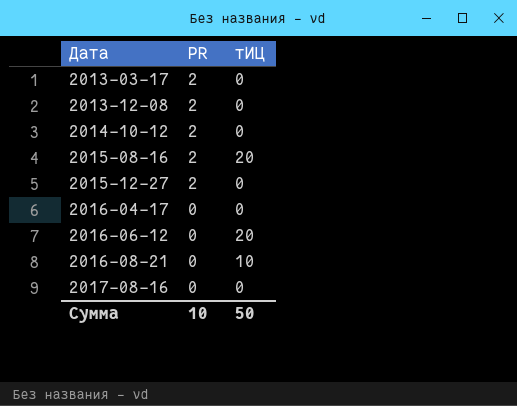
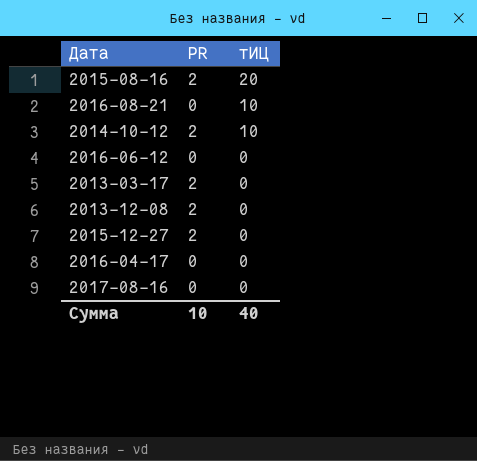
row order: Дата ascending -> тИЦ descending
2014-10-12 | тИЦ: 0 -> 10
2016-06-12 | тИЦ: 20 -> 0
Сумма | тИЦ: 50 -> 40

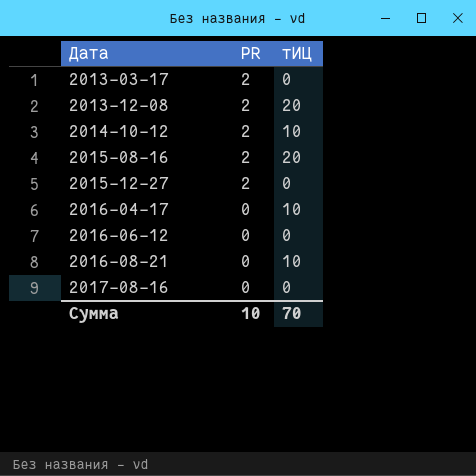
row order: тИЦ descending -> Дата ascending
2013-12-08 | тИЦ: 0 -> 20
2016-04-17 | тИЦ: 0 -> 10
Сумма | тИЦ: 40 -> 70

